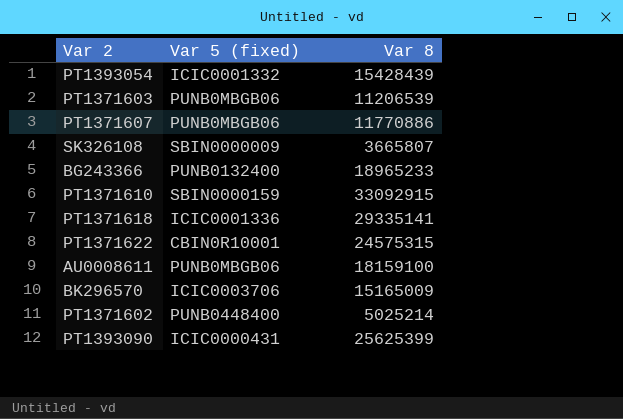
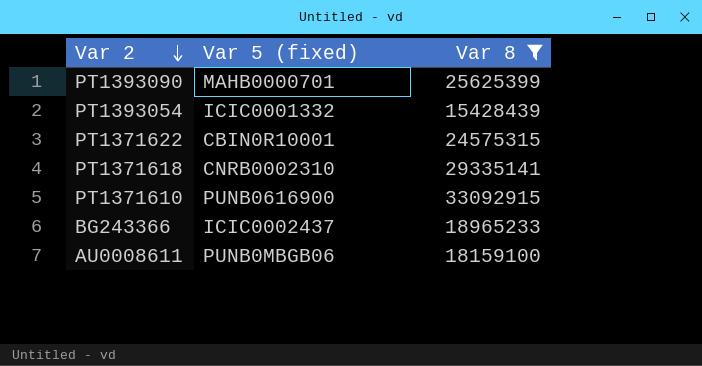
filter: none -> Var 8 >= 15428439
row order: none -> Var 2 descending
PT1393090 | Var 5 (fixed): ICIC0000431 -> MAHB0000701
PT1371618 | Var 5 (fixed): ICIC0001336 -> CNRB0002310
PT1371610 | Var 5 (fixed): SBIN0000159 -> PUNB0616900
BG243366 | Var 5 (fixed): PUNB0132400 -> ICIC0002437

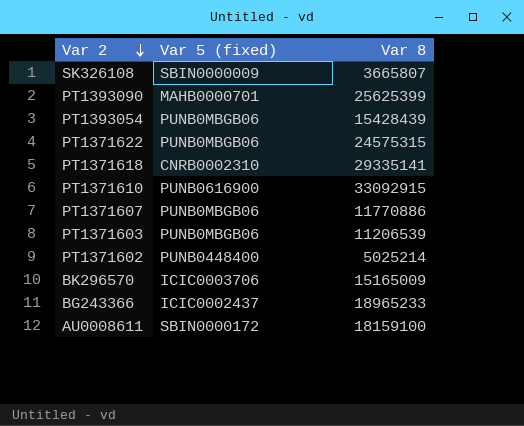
filter: Var 8 >= 15428439 -> none
PT1393054 | Var 5 (fixed): ICIC0001332 -> PUNB0MBGB06
PT1371622 | Var 5 (fixed): CBIN0R10001 -> PUNB0MBGB06
AU0008611 | Var 5 (fixed): PUNB0MBGB06 -> SBIN0000172

